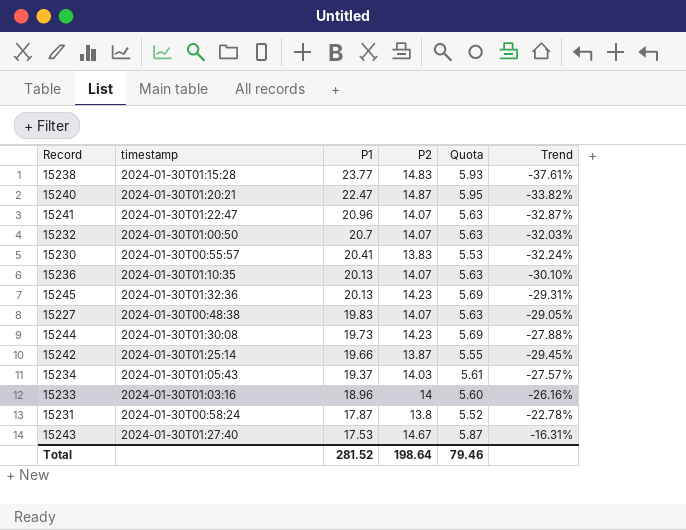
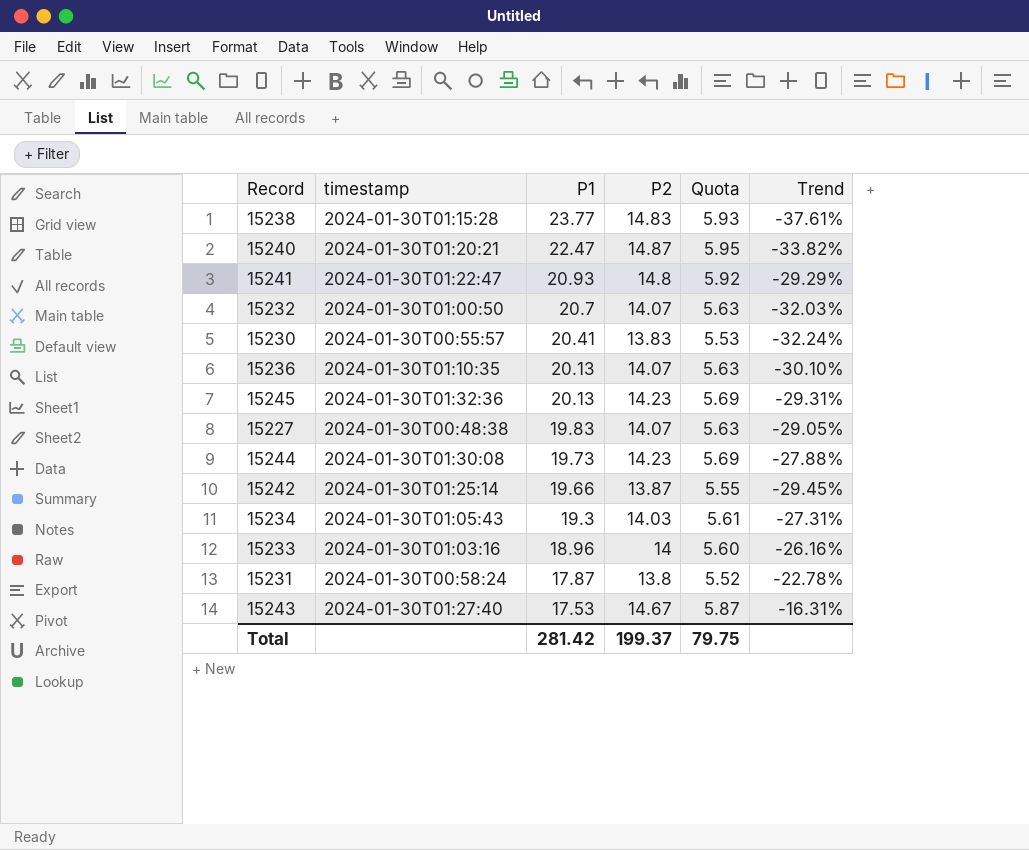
15241 | P1: 20.96 -> 20.93
15241 | P2: 14.07 -> 14.8
15241 | Quota: 5.63 -> 5.92
15241 | Trend: -32.87% -> -29.29%
15234 | P1: 19.37 -> 19.3
15234 | Trend: -27.57% -> -27.31%
Total | P1: 281.52 -> 281.42
Total | P2: 198.64 -> 199.37
Total | Quota: 79.46 -> 79.75

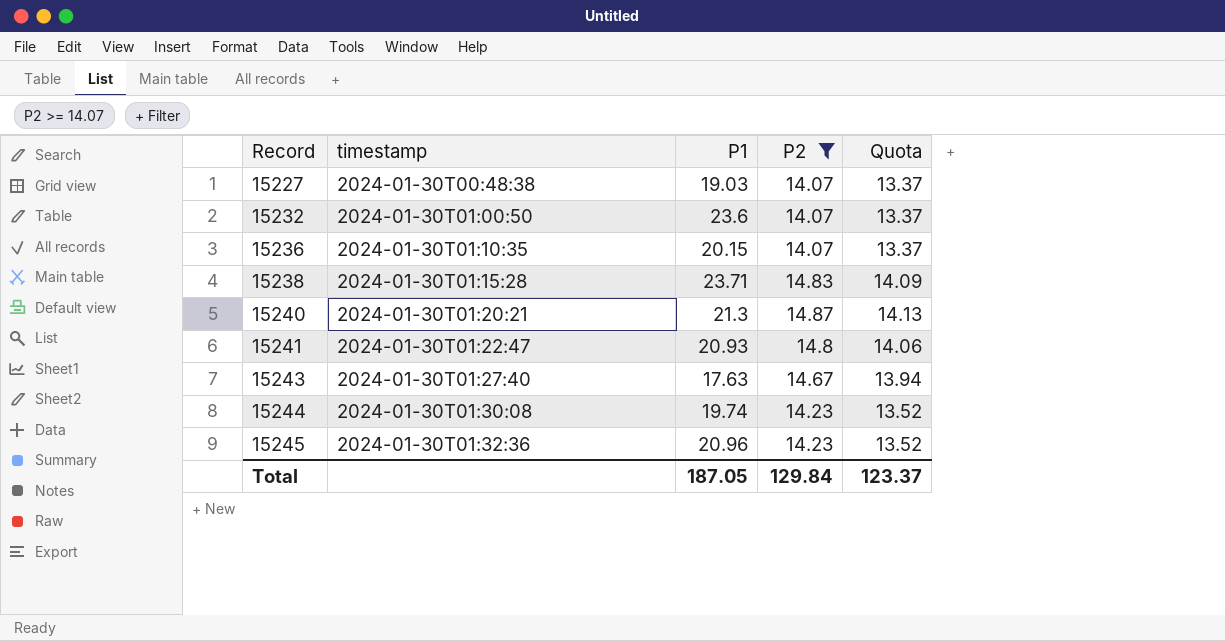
filter: none -> P2 >= 14.07
row order: P1 descending -> Record ascending
column Trend | formula: ([P2] - [P1]) / [P1] -> none
column Quota | formula: [P2] * 0.4 -> [P2] * 0.95
15227 | P1: 19.83 -> 19.03
15232 | P1: 20.7 -> 23.6
15236 | P1: 20.13 -> 20.15
15238 | P1: 23.77 -> 23.71
15240 | P1: 22.47 -> 21.3
15243 | P1: 17.53 -> 17.63
15244 | P1: 19.73 -> 19.74
15245 | P1: 20.13 -> 20.96
Total | P1: 281.42 -> 187.05
Total | P2: 199.37 -> 129.84
Total | Quota: 79.75 -> 123.37

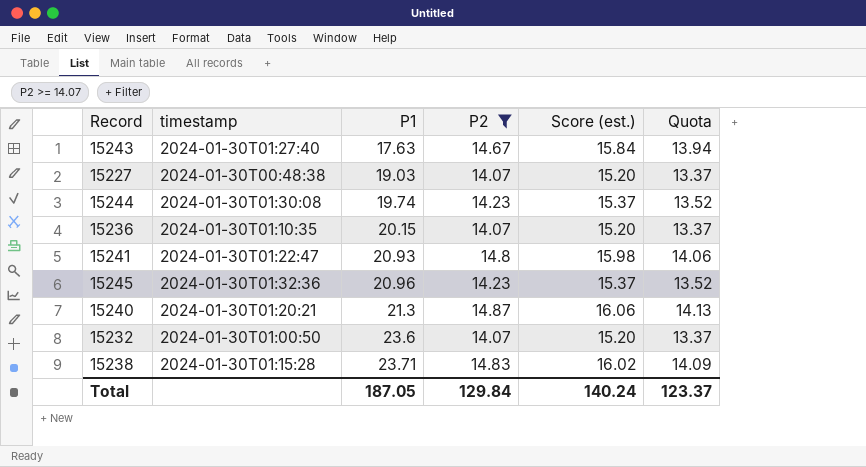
row order: Record ascending -> P1 ascending
column Score (est.) | formula: none -> [P2] * 1.08

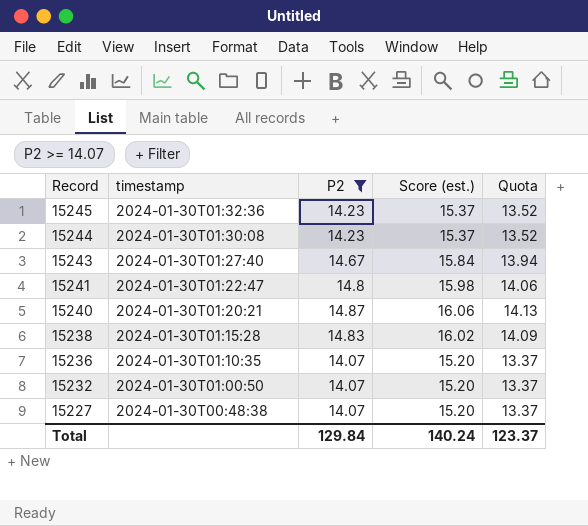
row order: P1 ascending -> Record descending
column P1 | position: 3 -> none

